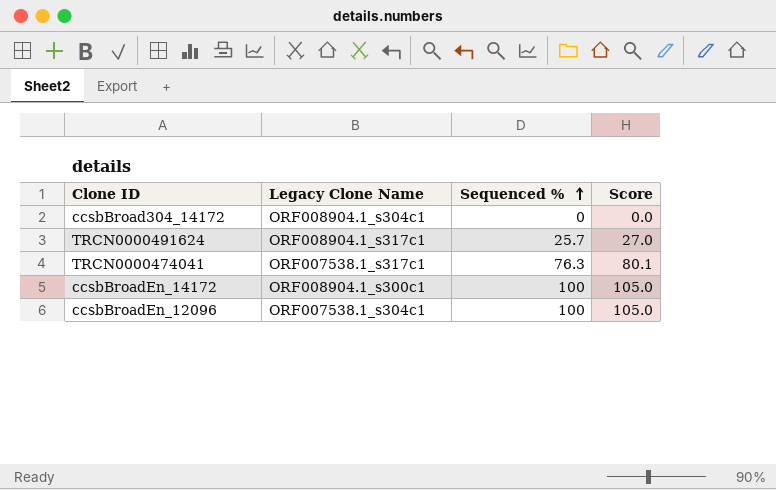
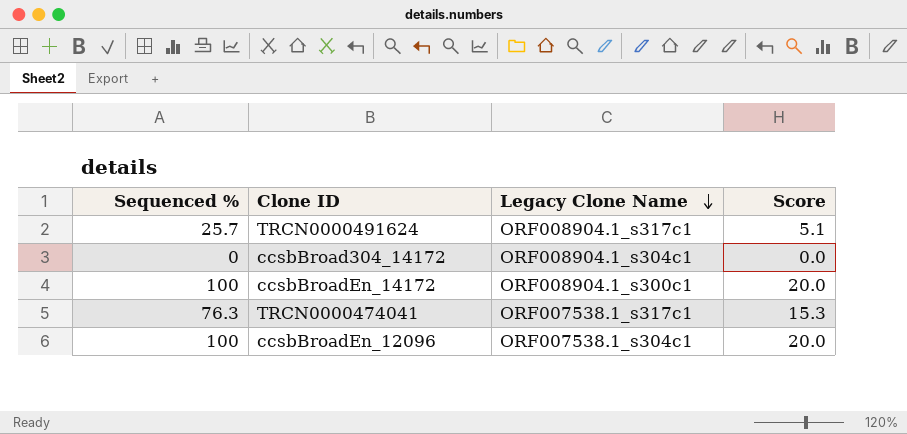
row order: Sequenced % ascending -> Legacy Clone Name descending
column Sequenced % | position: 3 -> 1
column Score | formula: [Sequenced %] * 1.05 -> [Sequenced %] * 0.2

